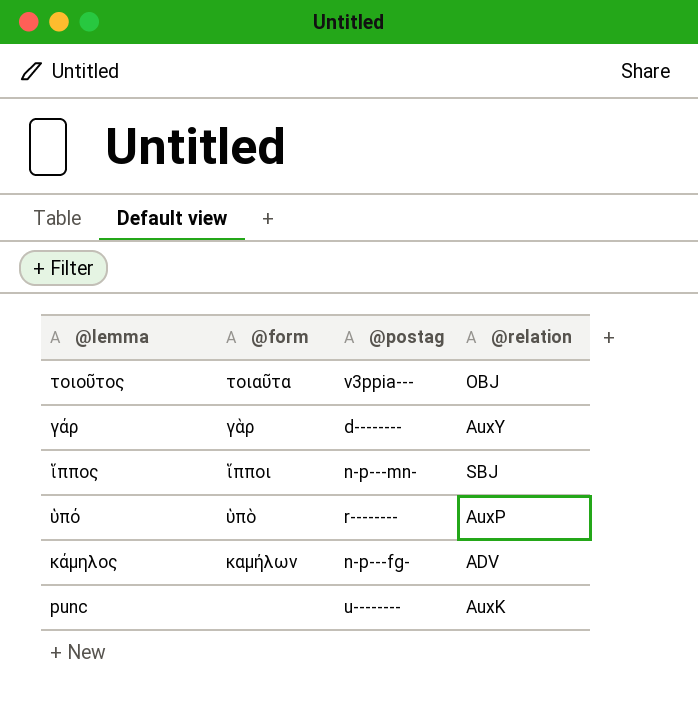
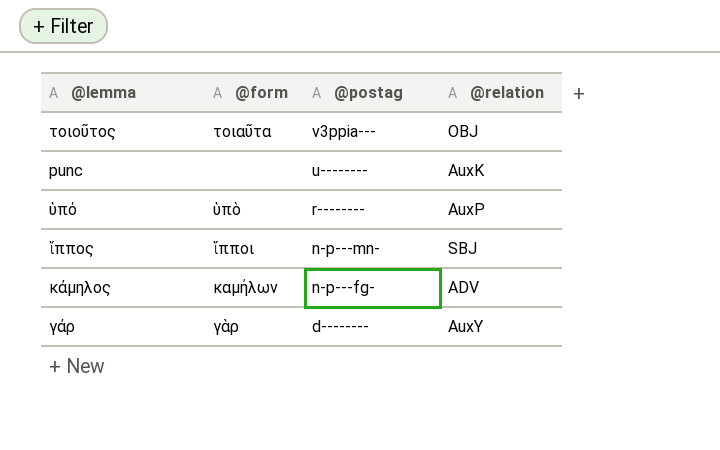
row order: none -> @postag descending

